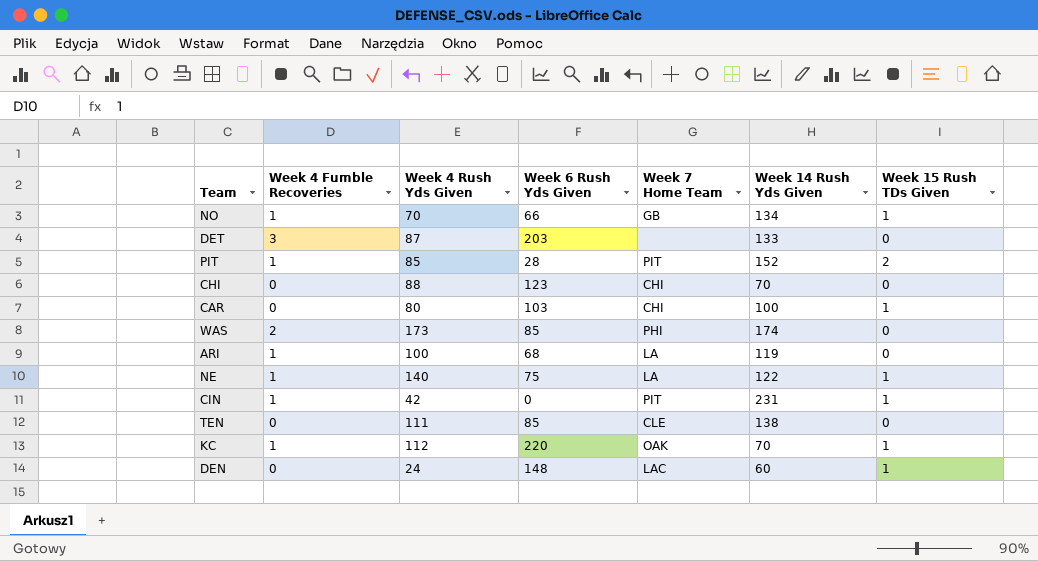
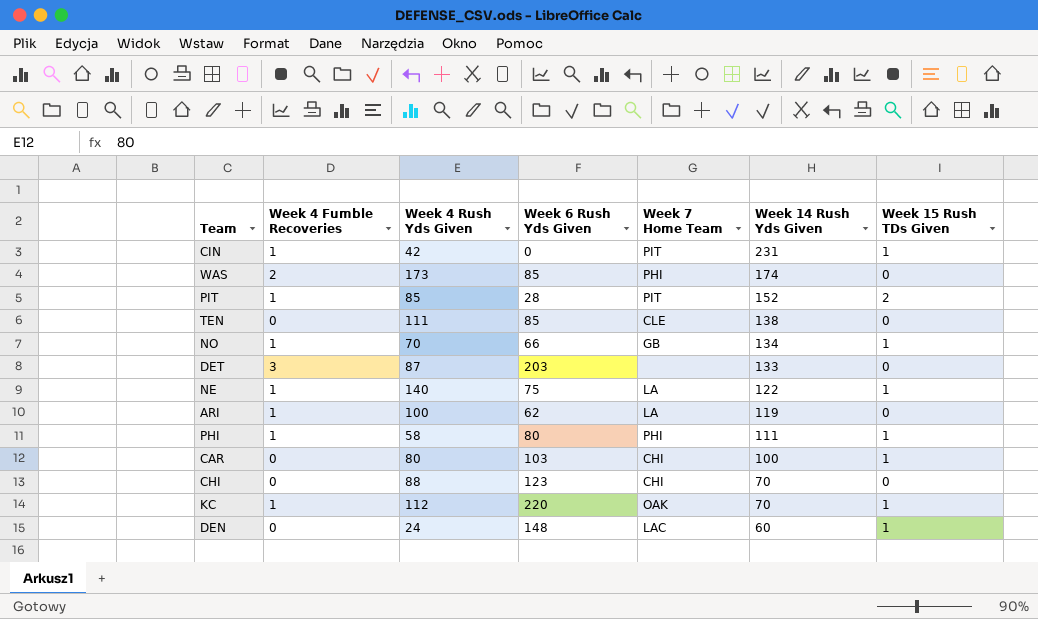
row order: none -> Week 14 Rush Yds Given descending
ARI | Week 6 Rush Yds Given: 68 -> 62
row PHI: none -> 1 | 58 | 80 | PHI | 111 | 1

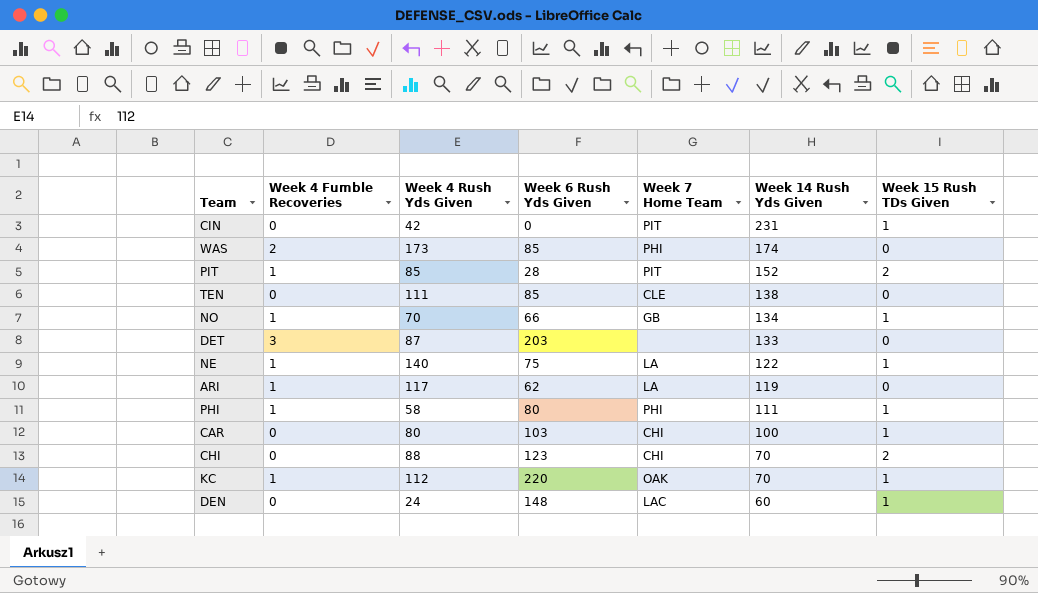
CIN | Week 4 Fumble Recoveries: 1 -> 0
ARI | Week 4 Rush Yds Given: 100 -> 117
CHI | Week 15 Rush TDs Given: 0 -> 2

